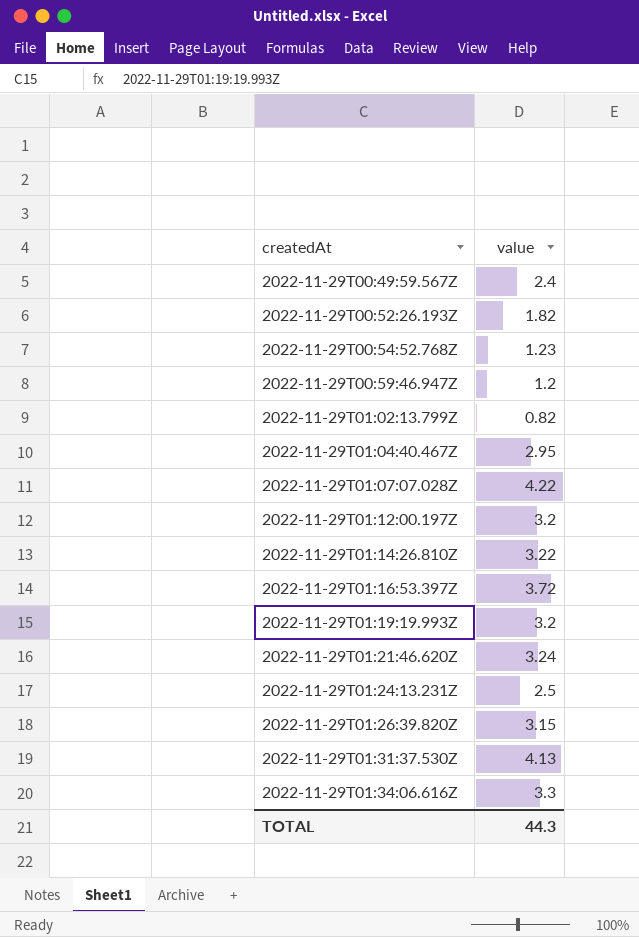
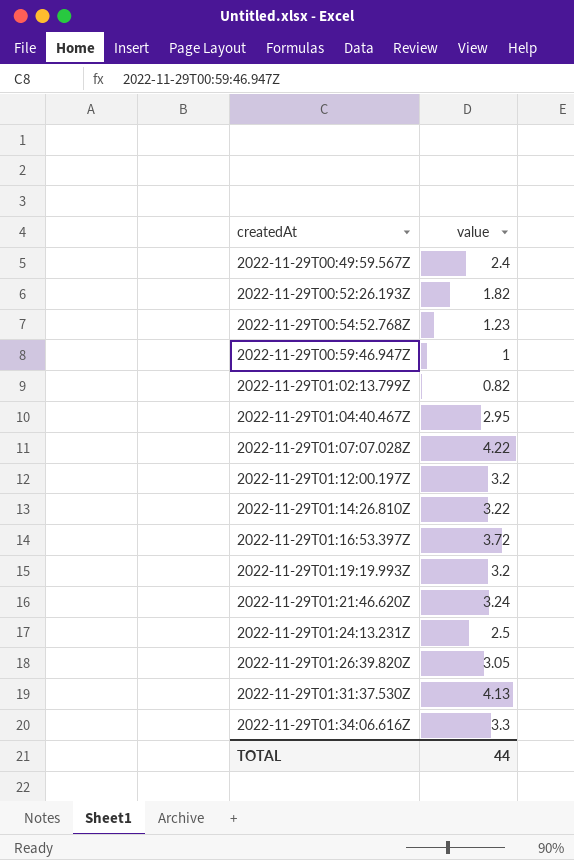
2022-11-29T00:59:46.947Z | value: 1.2 -> 1
2022-11-29T01:26:39.820Z | value: 3.15 -> 3.05
TOTAL | value: 44.3 -> 44

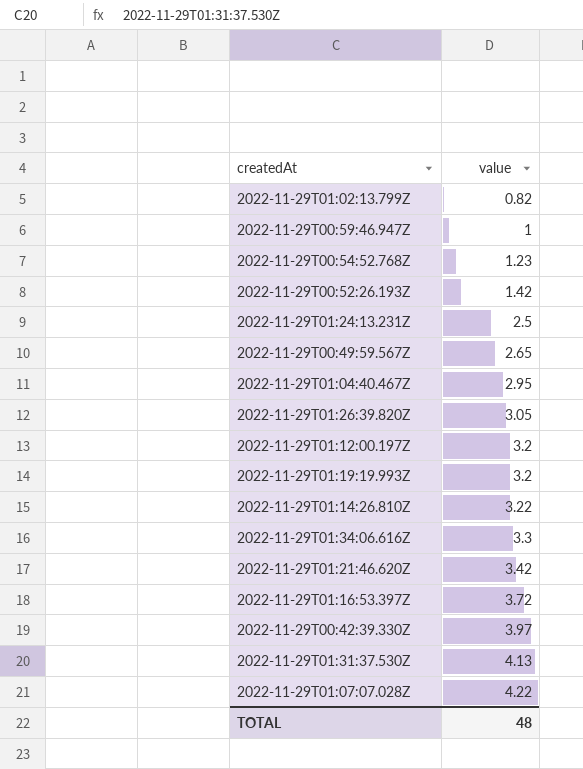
row order: createdAt ascending -> value ascending
2022-11-29T00:52:26.193Z | value: 1.82 -> 1.42
2022-11-29T00:49:59.567Z | value: 2.4 -> 2.65
2022-11-29T01:21:46.620Z | value: 3.24 -> 3.42
row 2022-11-29T00:42:39.330Z: none -> 3.97
TOTAL | value: 44 -> 48

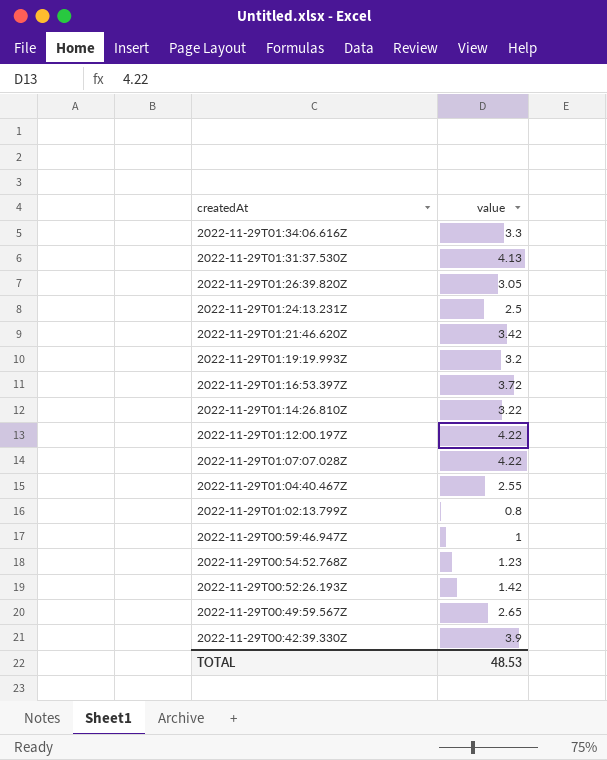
row order: value ascending -> createdAt descending
2022-11-29T01:12:00.197Z | value: 3.2 -> 4.22
2022-11-29T01:04:40.467Z | value: 2.95 -> 2.55
2022-11-29T01:02:13.799Z | value: 0.82 -> 0.8
2022-11-29T00:42:39.330Z | value: 3.97 -> 3.9
TOTAL | value: 48 -> 48.53

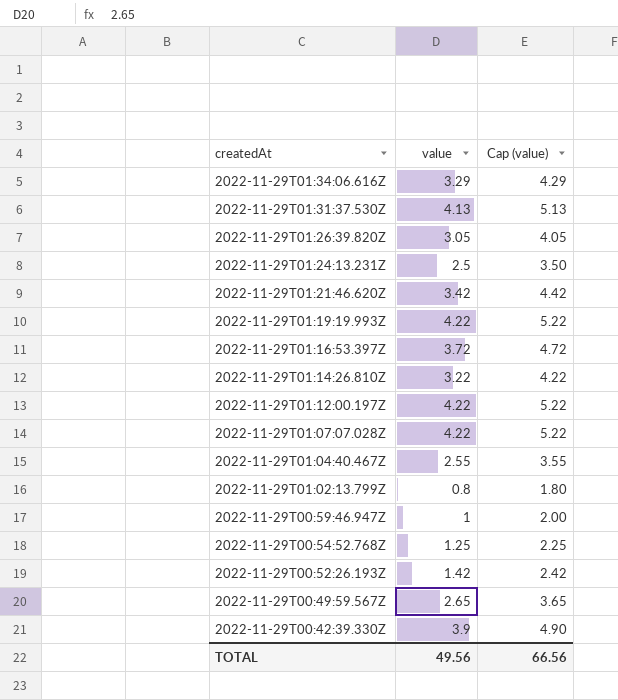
column Cap (value) | formula: none -> [value] + 1
2022-11-29T01:34:06.616Z | value: 3.3 -> 3.29
2022-11-29T01:19:19.993Z | value: 3.2 -> 4.22
2022-11-29T00:54:52.768Z | value: 1.23 -> 1.25
TOTAL | value: 48.53 -> 49.56

